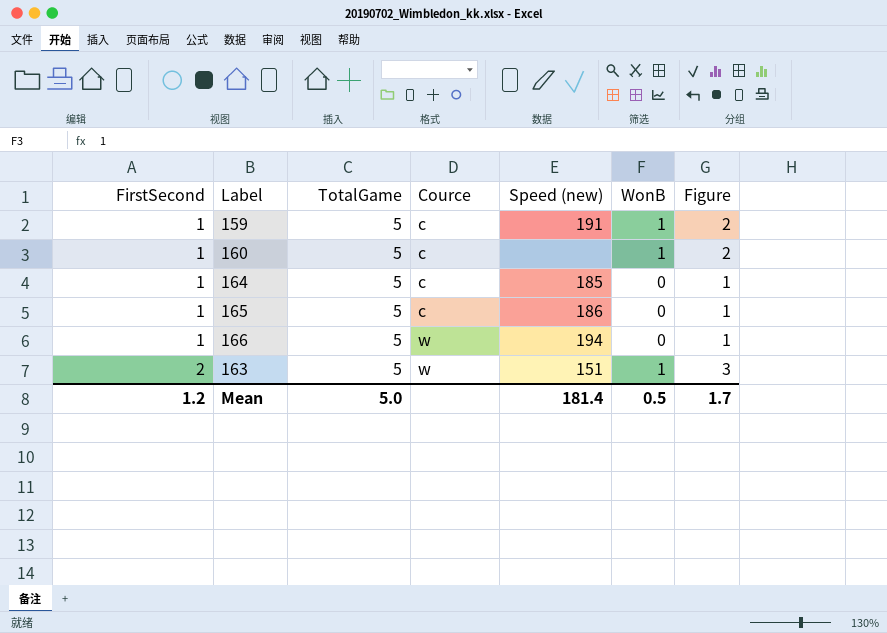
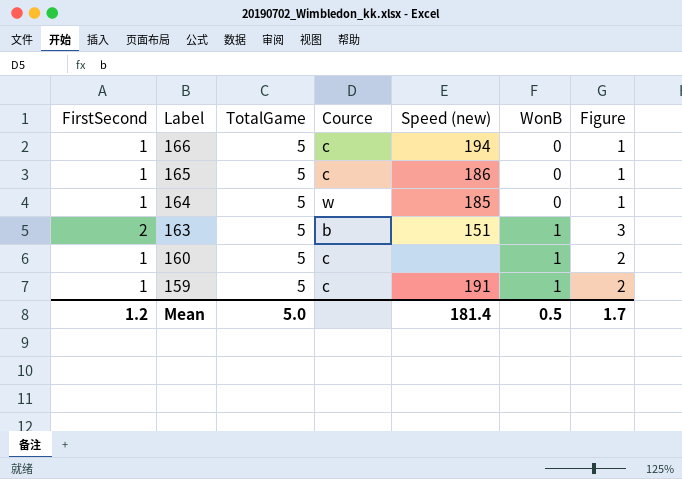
row order: FirstSecond ascending -> Label descending
166 | Cource: w -> c
164 | Cource: c -> w
163 | Cource: w -> b

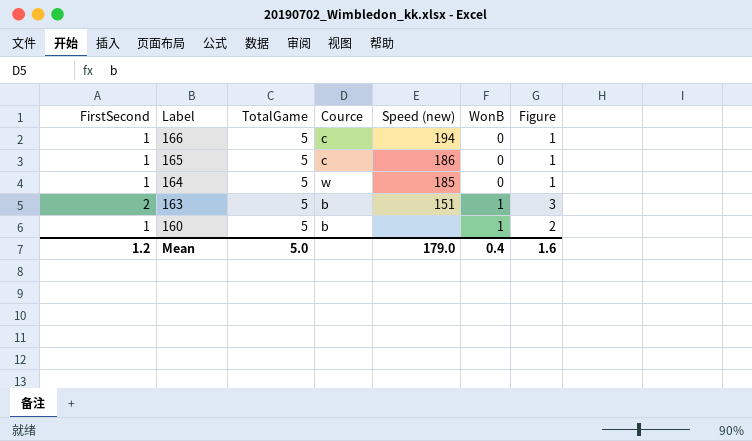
row 159: 1 | 5 | c | 191 | 1 | 2 -> none
160 | Cource: c -> b
Mean | Speed (new): 181.4 -> 179.0
Mean | WonB: 0.5 -> 0.4
Mean | Figure: 1.7 -> 1.6

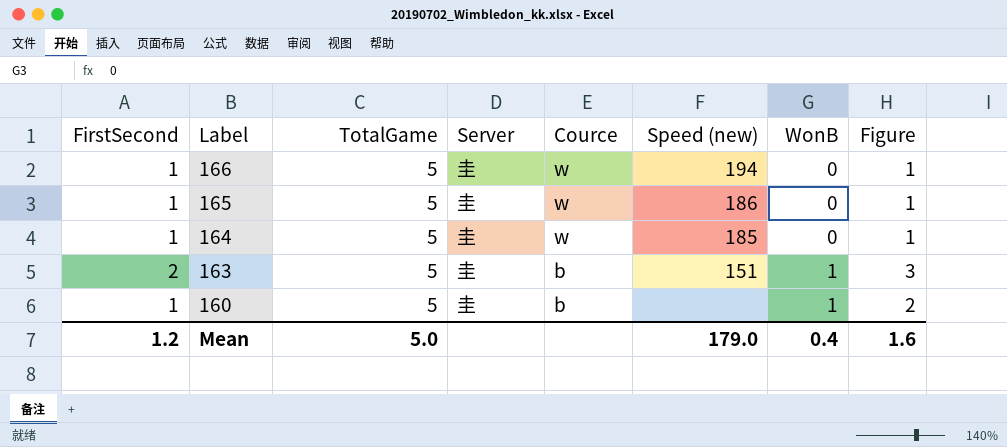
column Server | position: none -> 4
166 | Cource: c -> w
165 | Cource: c -> w

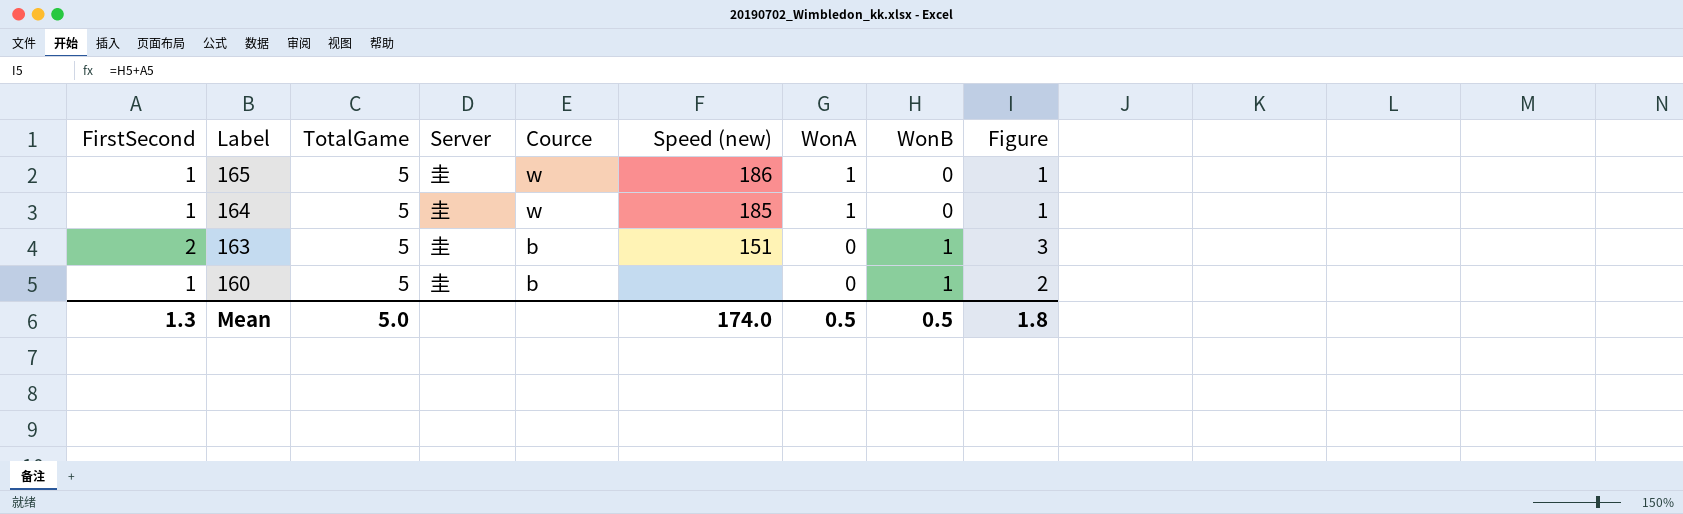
column WonA | position: none -> 7
row 166: 1 | 5 | 圭 | w | 194 | 0 | 1 -> none
Mean | FirstSecond: 1.2 -> 1.3
Mean | Speed (new): 179.0 -> 174.0
Mean | WonB: 0.4 -> 0.5
Mean | Figure: 1.6 -> 1.8

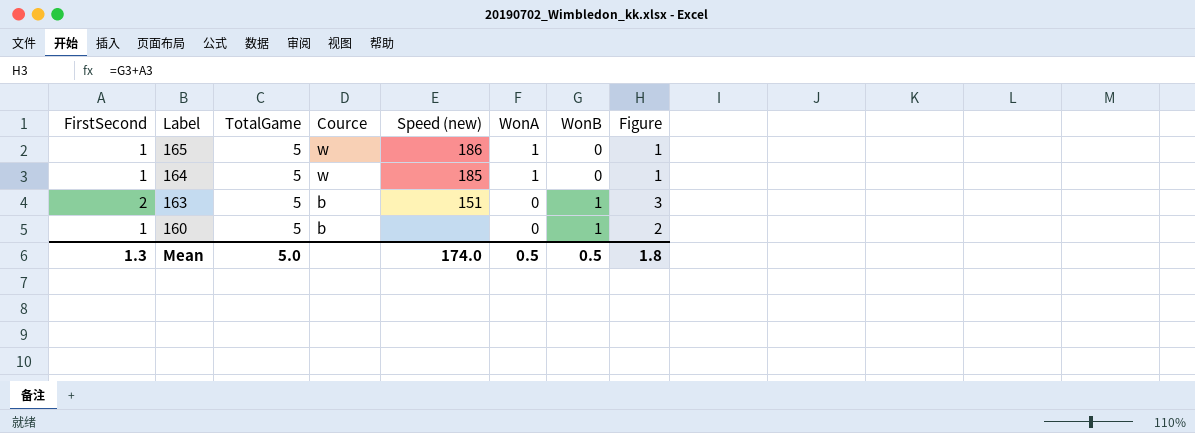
column Server | position: 4 -> none

